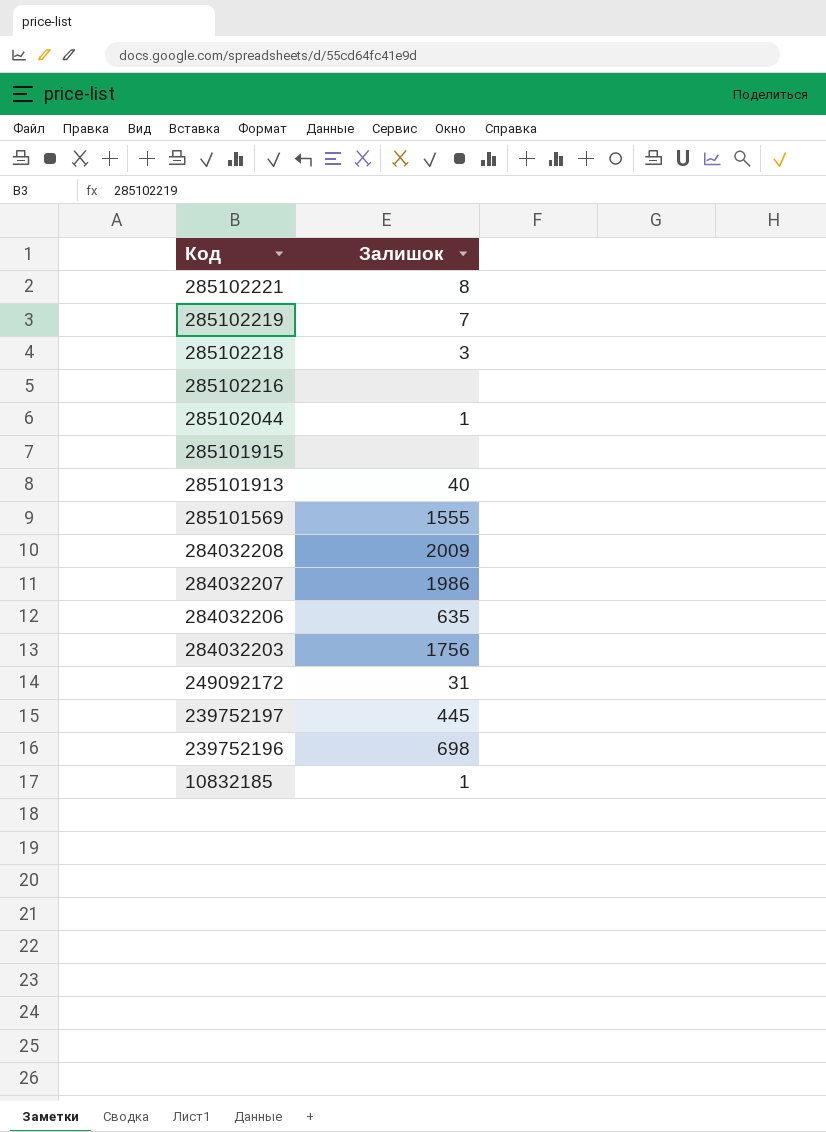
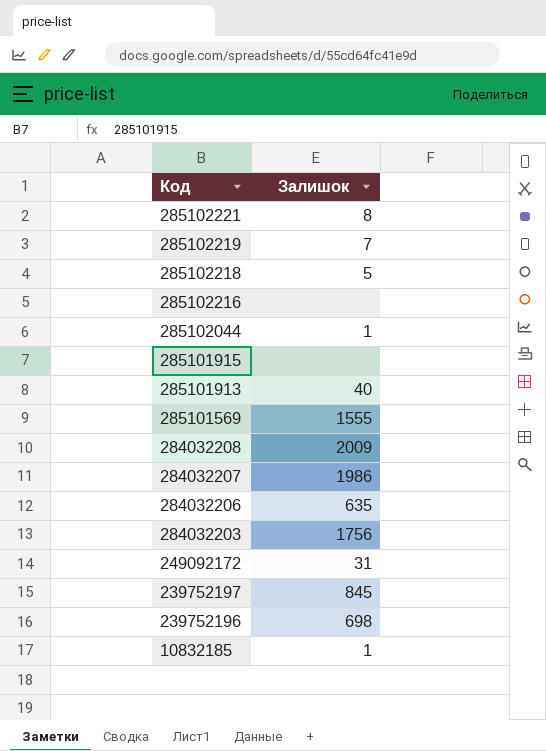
285102218 | Залишок: 3 -> 5
239752197 | Залишок: 445 -> 845

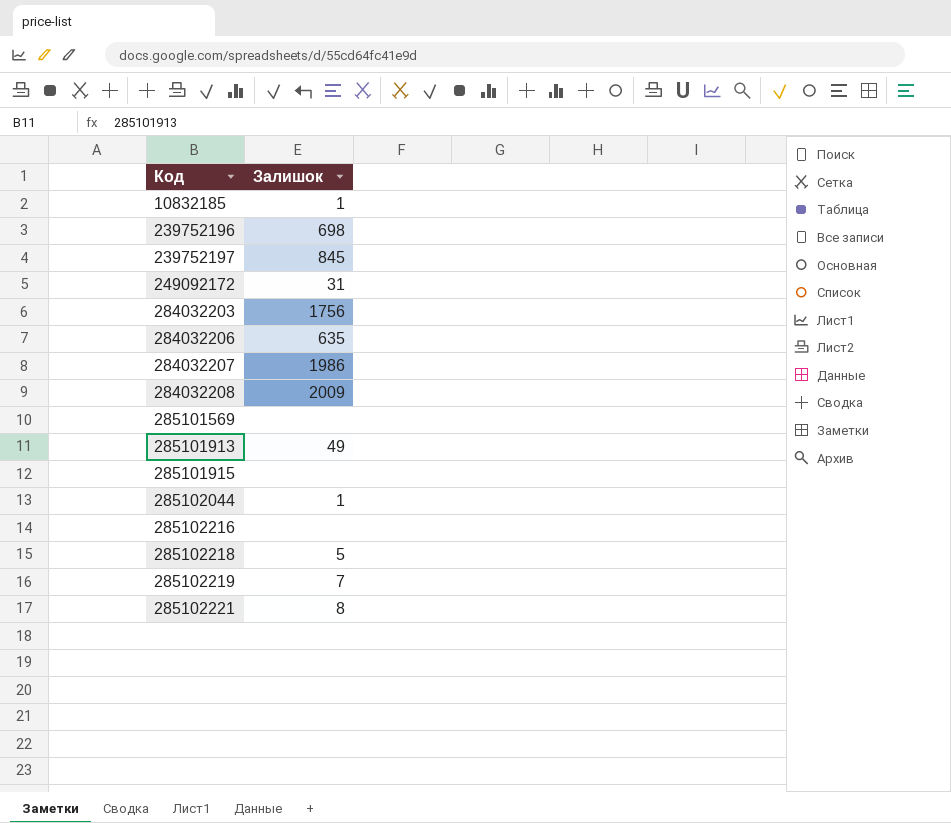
row order: Код descending -> Код ascending
285101569 | Залишок: 1555 -> none
285101913 | Залишок: 40 -> 49

